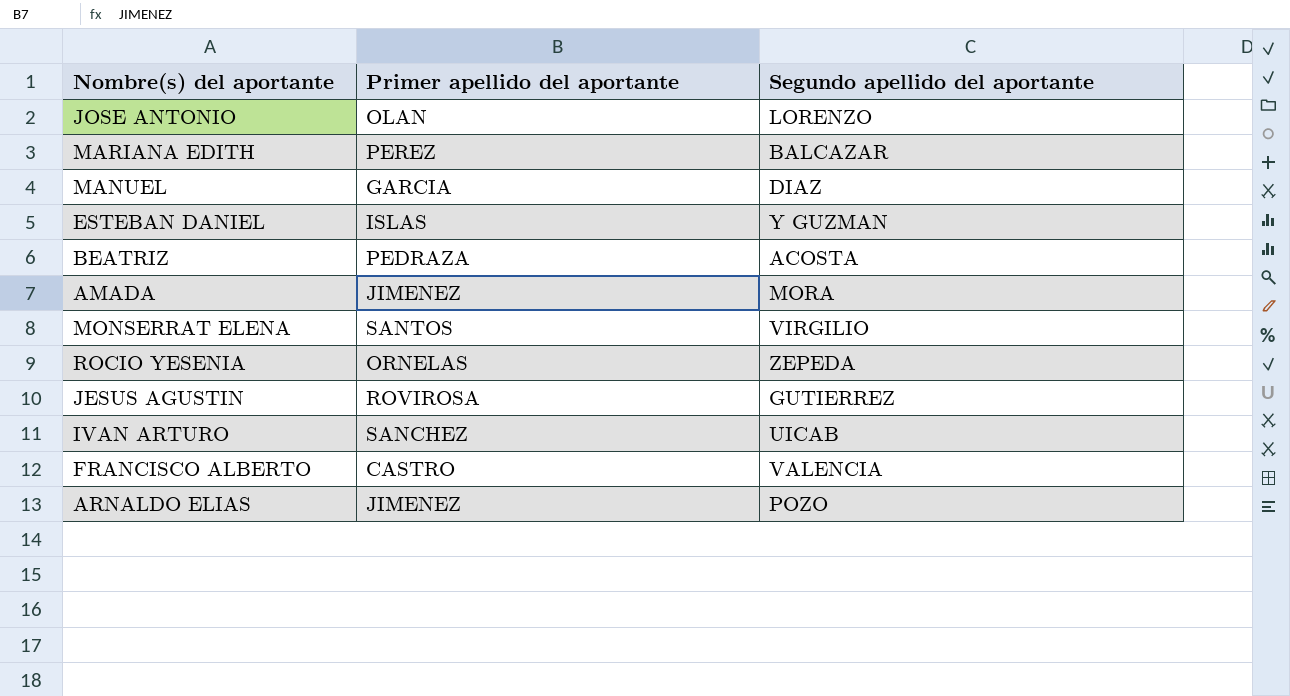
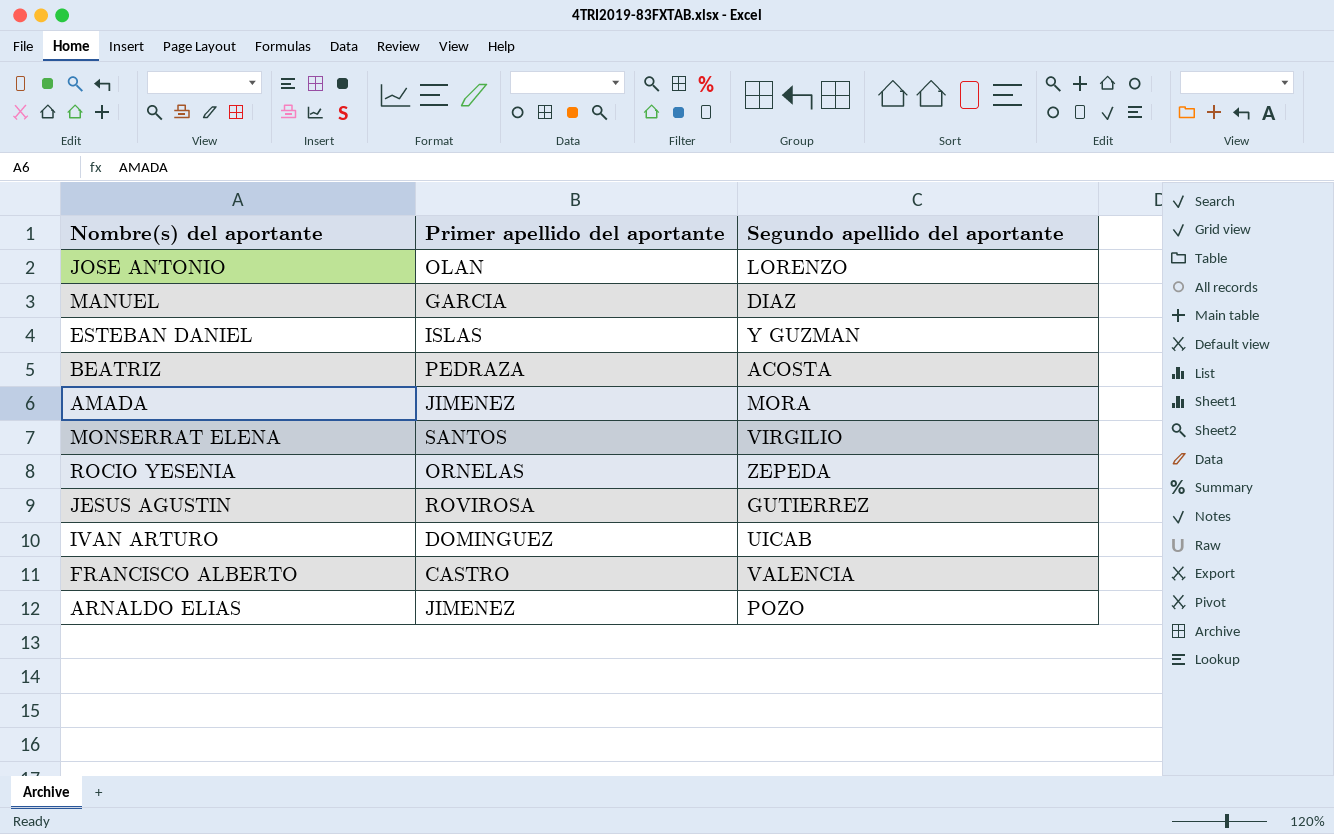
row MARIANA EDITH: PEREZ | BALCAZAR -> none
IVAN ARTURO | Primer apellido del aportante: SANCHEZ -> DOMINGUEZ

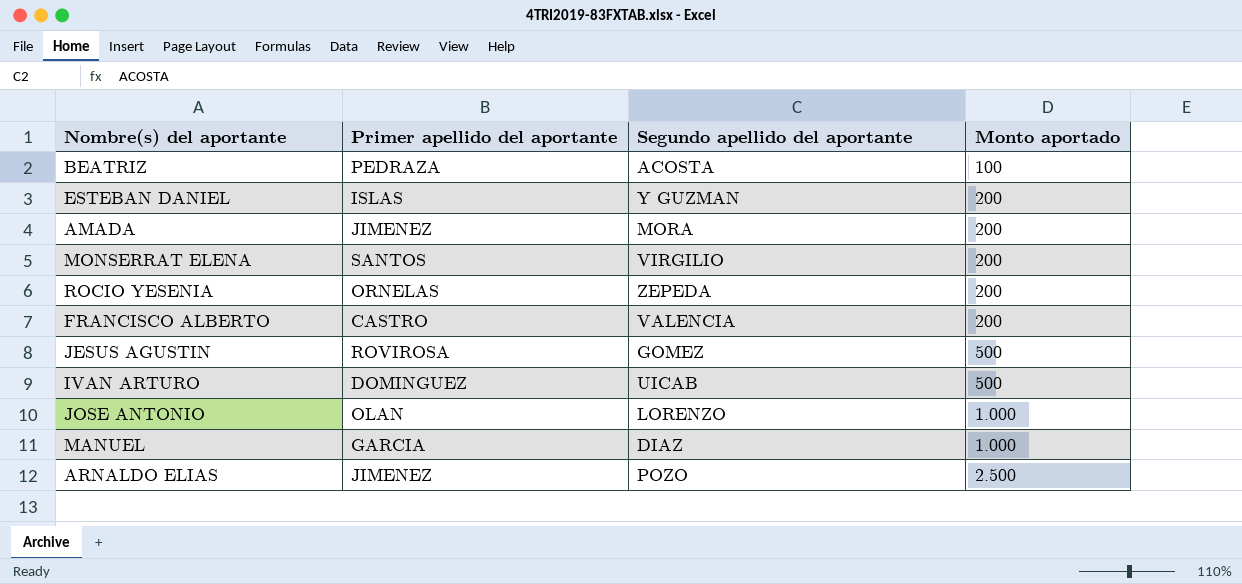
row order: none -> Monto aportado ascending
column Monto aportado | position: none -> 4
JESUS AGUSTIN | Segundo apellido del aportante: GUTIERREZ -> GOMEZ

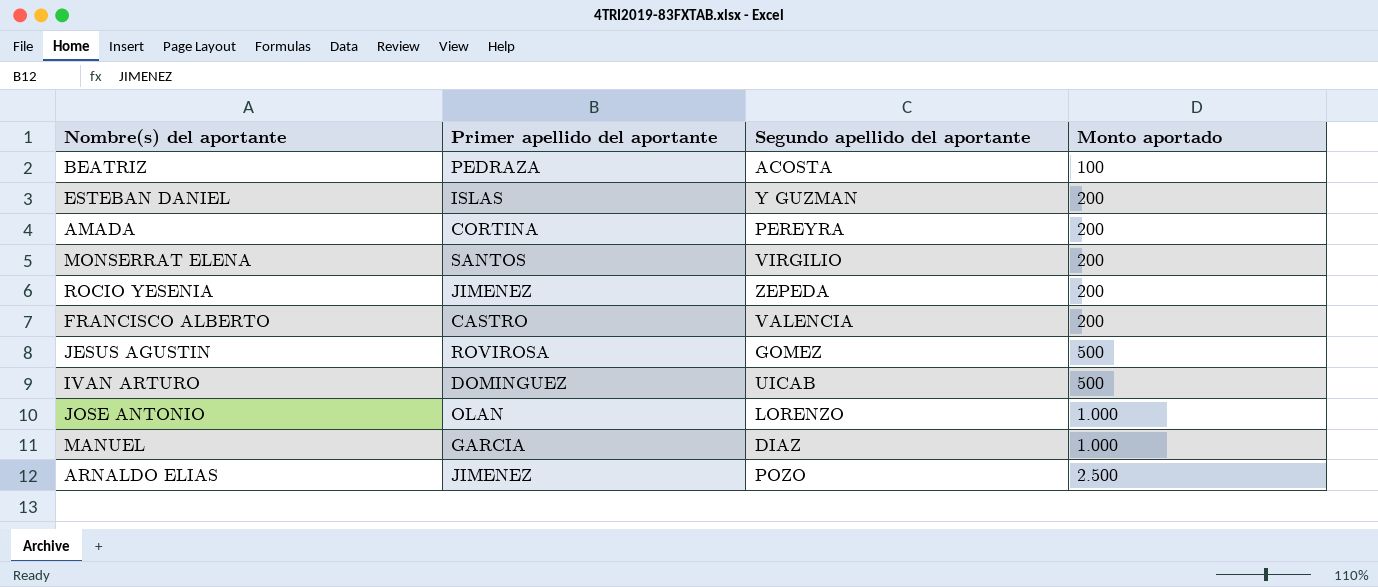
AMADA | Primer apellido del aportante: JIMENEZ -> CORTINA
AMADA | Segundo apellido del aportante: MORA -> PEREYRA
ROCIO YESENIA | Primer apellido del aportante: ORNELAS -> JIMENEZ

